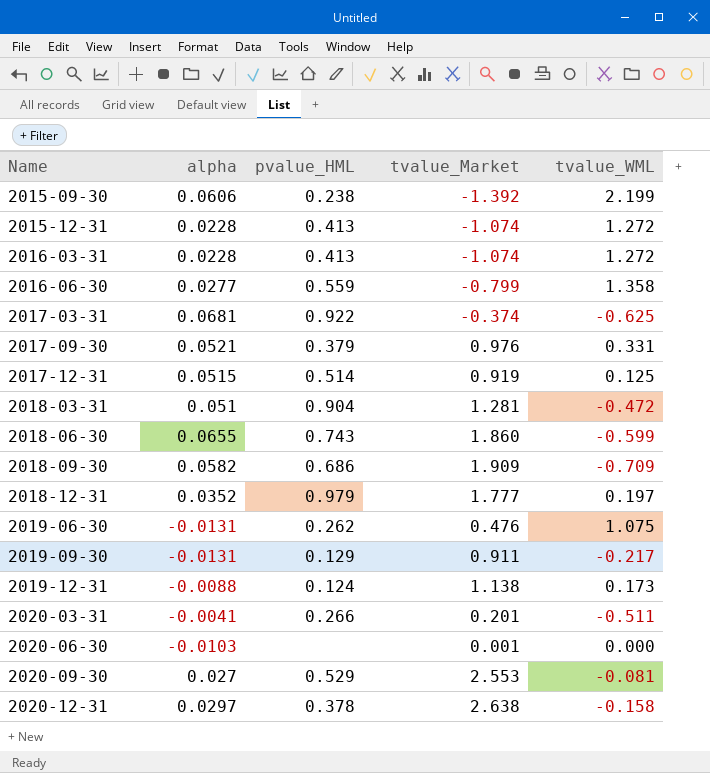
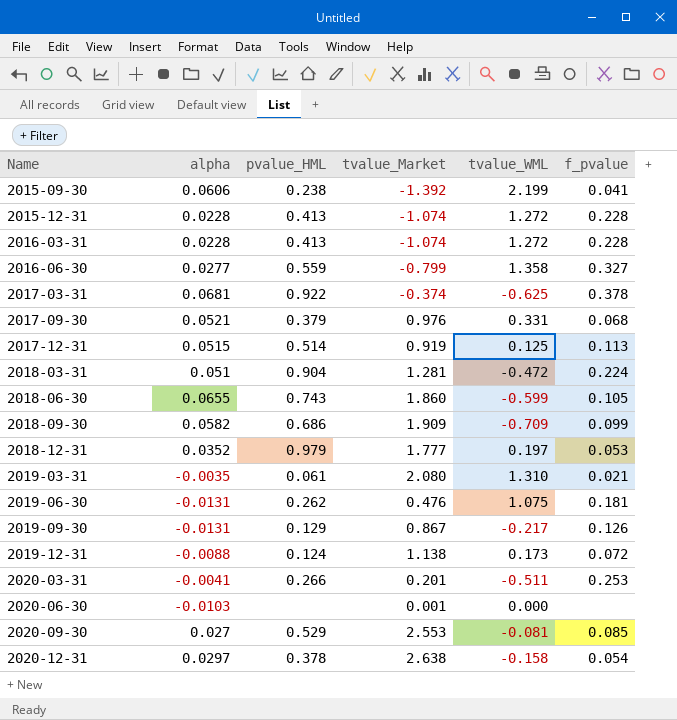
column f_pvalue | position: none -> 6
row 2019-03-31: none -> -0.0035 | 0.061 | 2.080 | 1.310 | 0.021
2019-09-30 | tvalue_Market: 0.911 -> 0.867

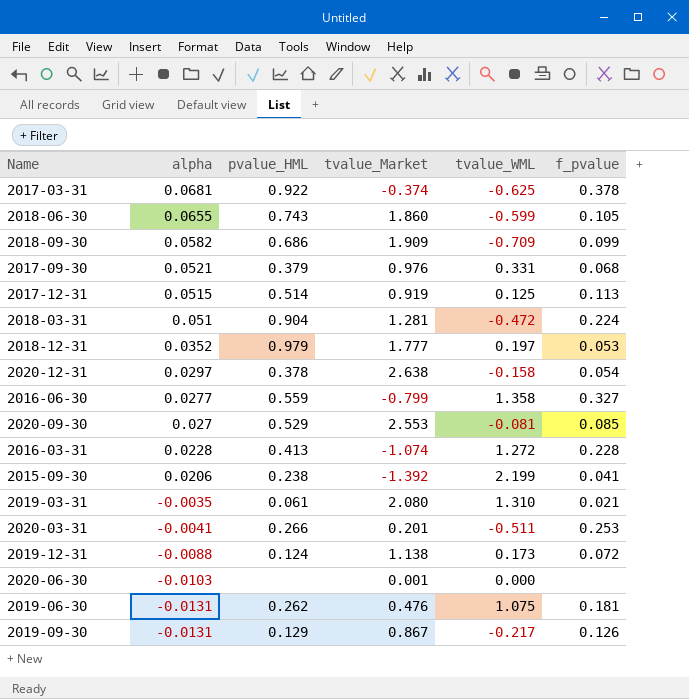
row order: Name ascending -> alpha descending
row 2015-12-31: 0.0228 | 0.413 | -1.074 | 1.272 | 0.228 -> none
2015-09-30 | alpha: 0.0606 -> 0.0206

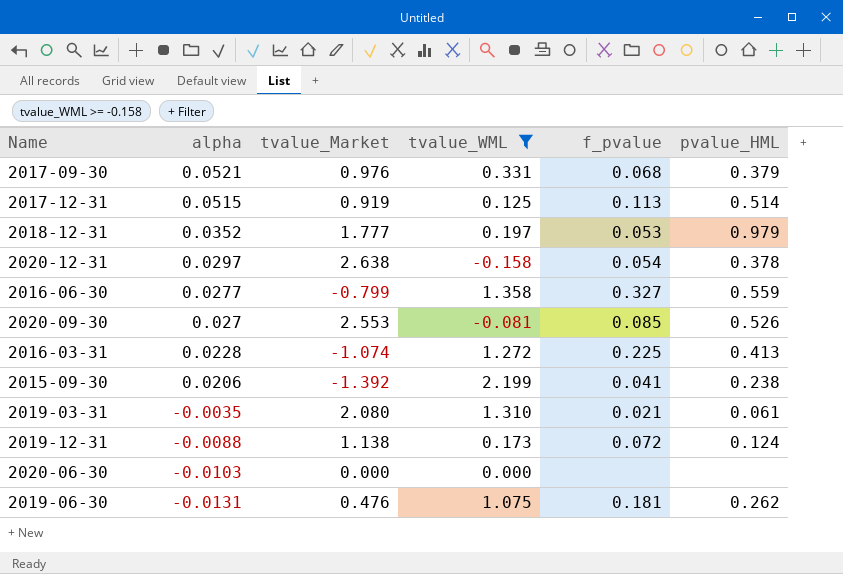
filter: none -> tvalue_WML >= -0.158
column pvalue_HML | position: 3 -> 6
2020-09-30 | pvalue_HML: 0.529 -> 0.526
2016-03-31 | f_pvalue: 0.228 -> 0.225
2020-06-30 | tvalue_Market: 0.001 -> 0.000

